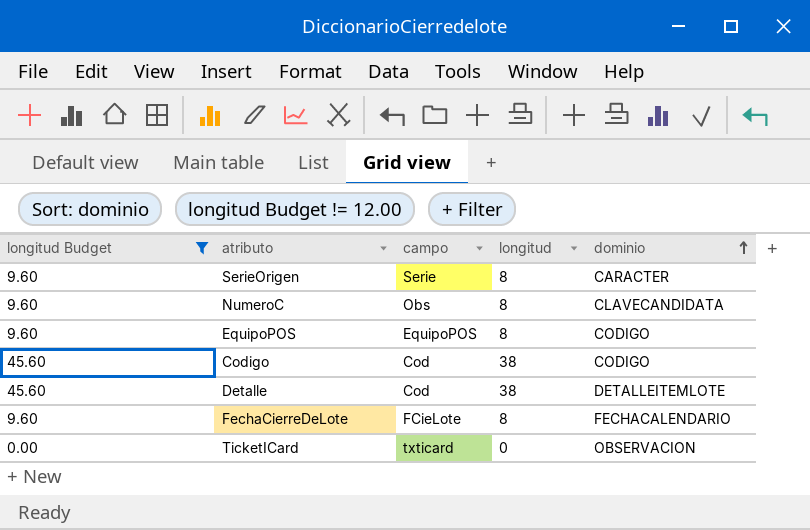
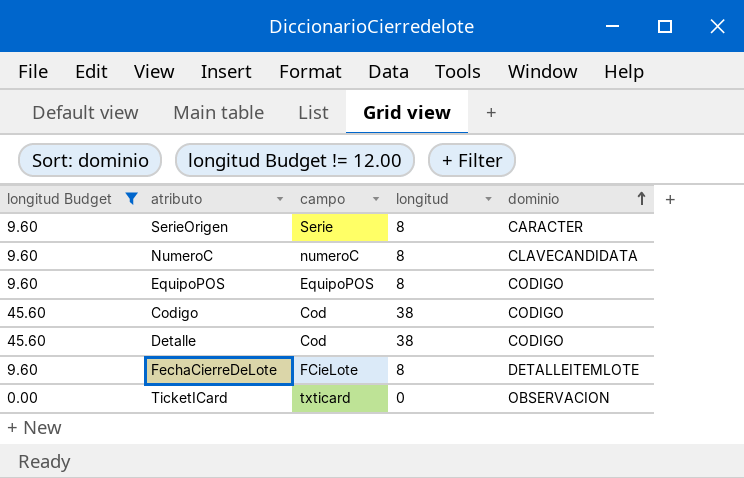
NumeroC | campo: Obs -> numeroC
Detalle | dominio: DETALLEITEMLOTE -> CODIGO
FechaCierreDeLote | dominio: FECHACALENDARIO -> DETALLEITEMLOTE

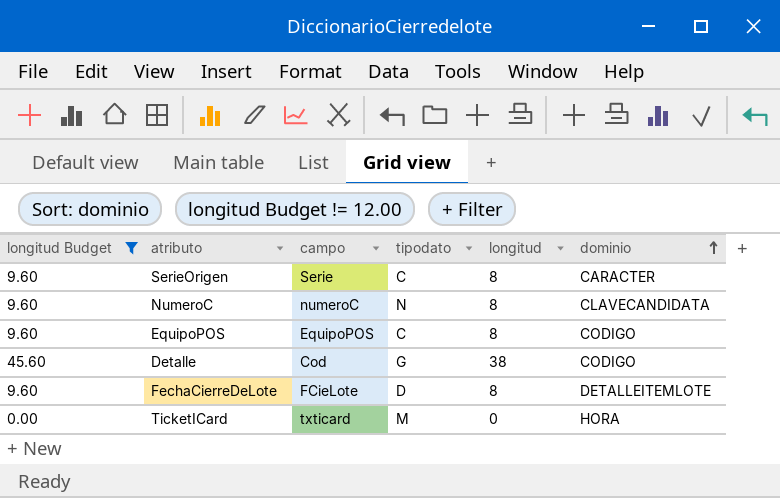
column tipodato | position: none -> 4
row Codigo: 45.60 | Cod | 38 | CODIGO -> none
TicketICard | dominio: OBSERVACION -> HORA

